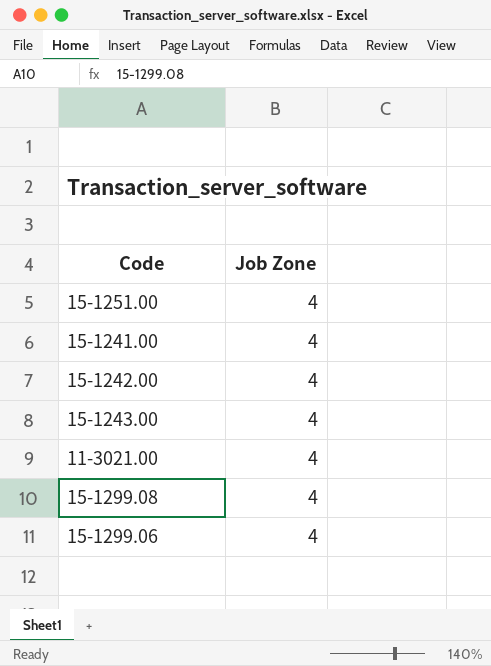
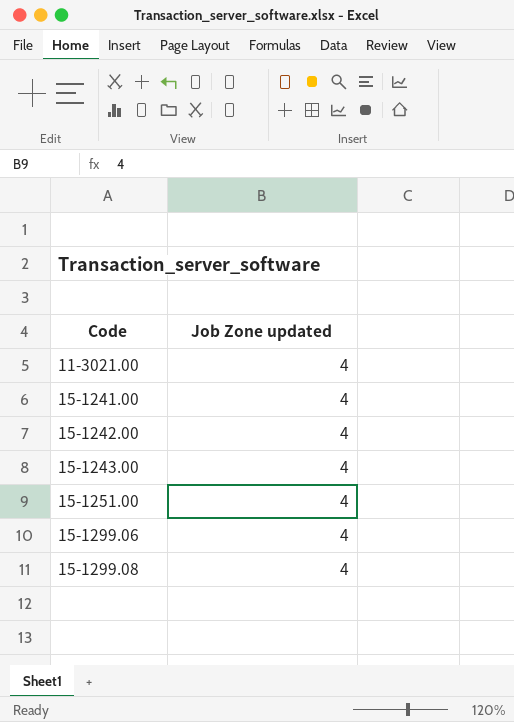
row order: none -> Code ascending
column name: Job Zone -> Job Zone updated

